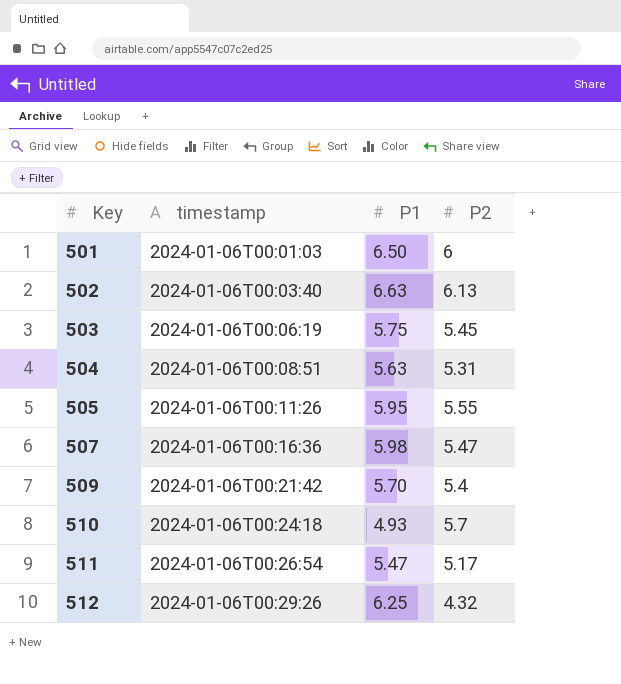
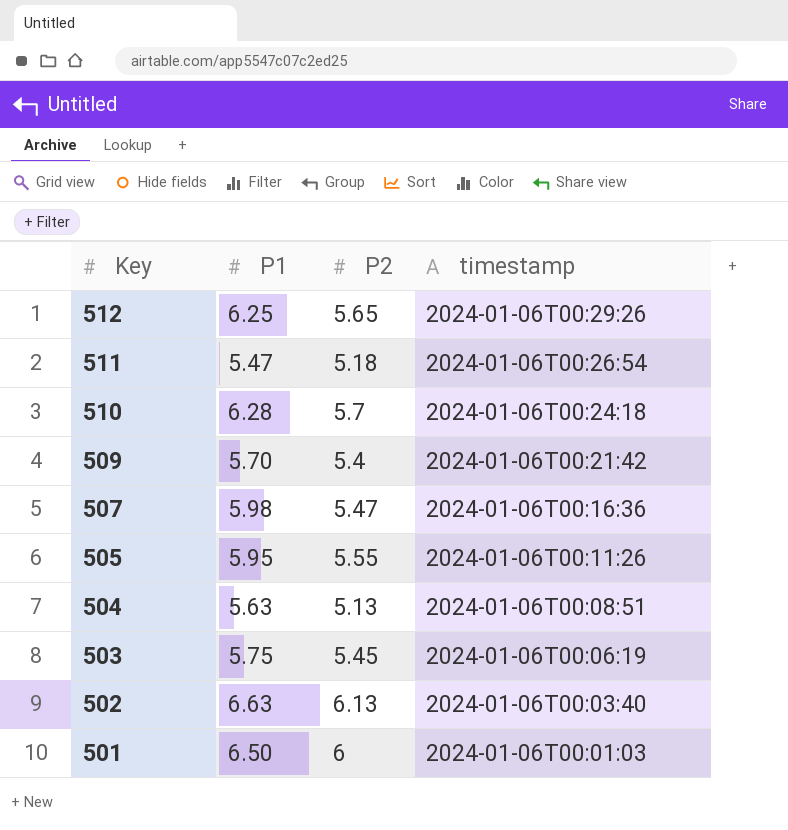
row order: Key ascending -> Key descending
column timestamp | position: 2 -> 4
512 | P2: 4.32 -> 5.65
511 | P2: 5.17 -> 5.18
510 | P1: 4.93 -> 6.28
504 | P2: 5.31 -> 5.13

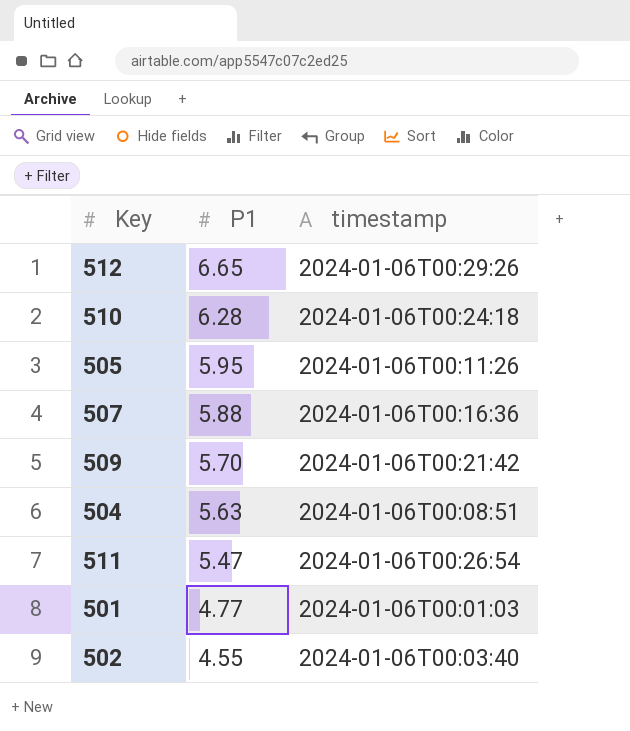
row order: Key descending -> P1 descending
column P2 | position: 3 -> none
row 503: 5.75 | 5.45 | 2024-01-06T00:06:19 -> none
512 | P1: 6.25 -> 6.65
507 | P1: 5.98 -> 5.88
501 | P1: 6.50 -> 4.77
502 | P1: 6.63 -> 4.55

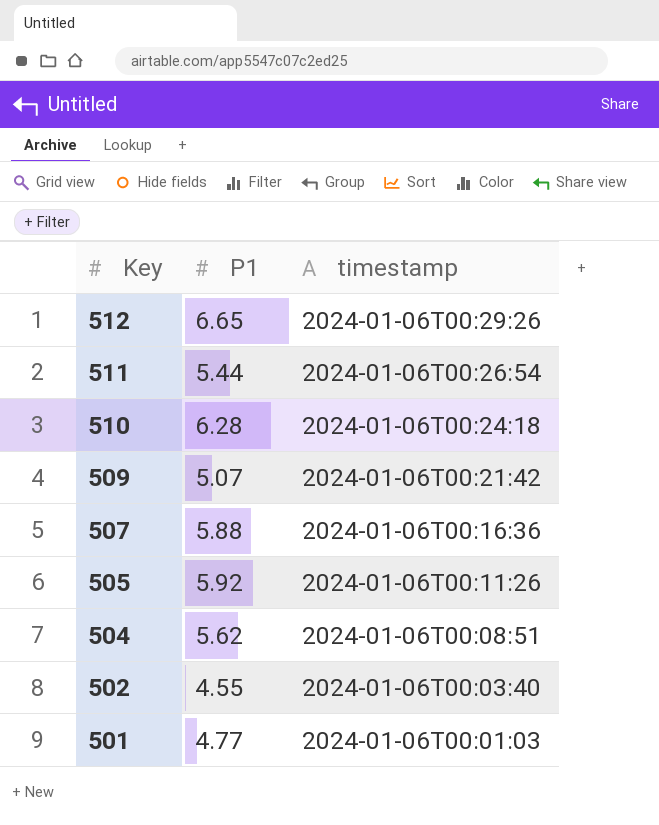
row order: P1 descending -> Key descending
511 | P1: 5.47 -> 5.44
509 | P1: 5.70 -> 5.07
505 | P1: 5.95 -> 5.92
504 | P1: 5.63 -> 5.62

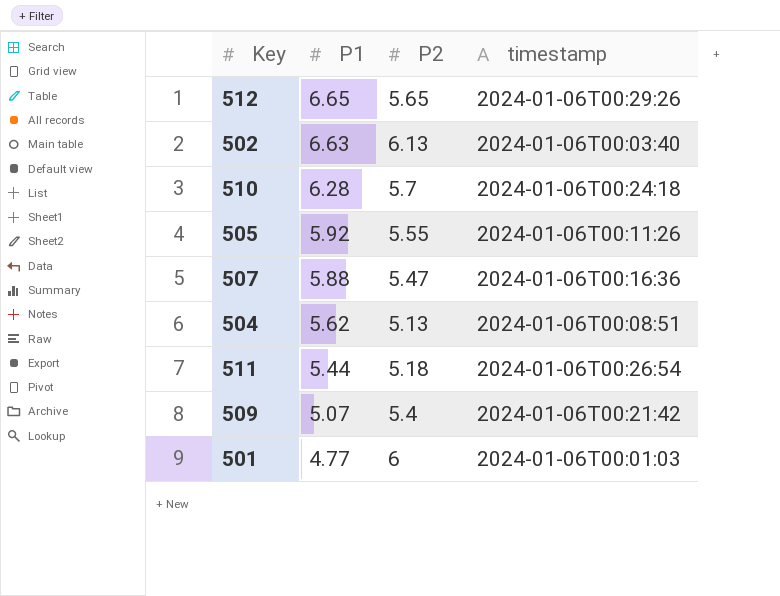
row order: Key descending -> P1 descending
column P2 | position: none -> 3
502 | P1: 4.55 -> 6.63

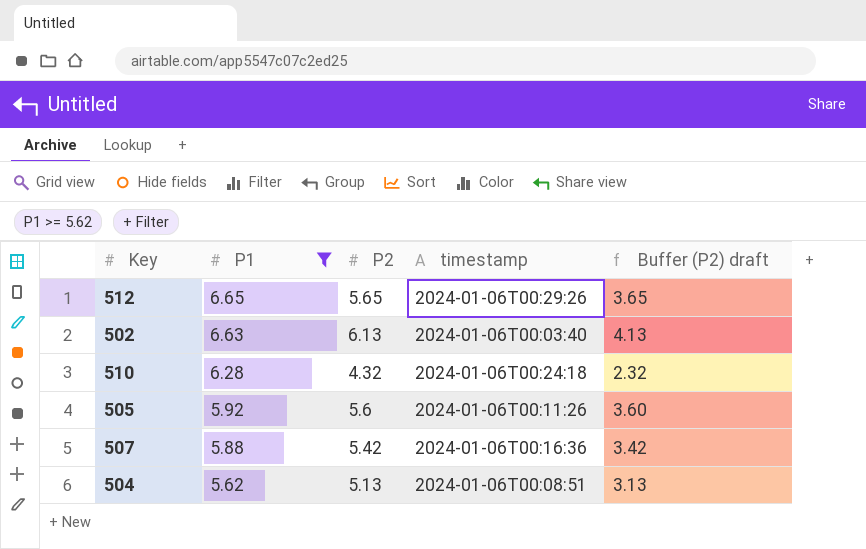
filter: none -> P1 >= 5.62
column Buffer (P2) draft | formula: none -> [P2] - 2
510 | P2: 5.7 -> 4.32
505 | P2: 5.55 -> 5.6
507 | P2: 5.47 -> 5.42

